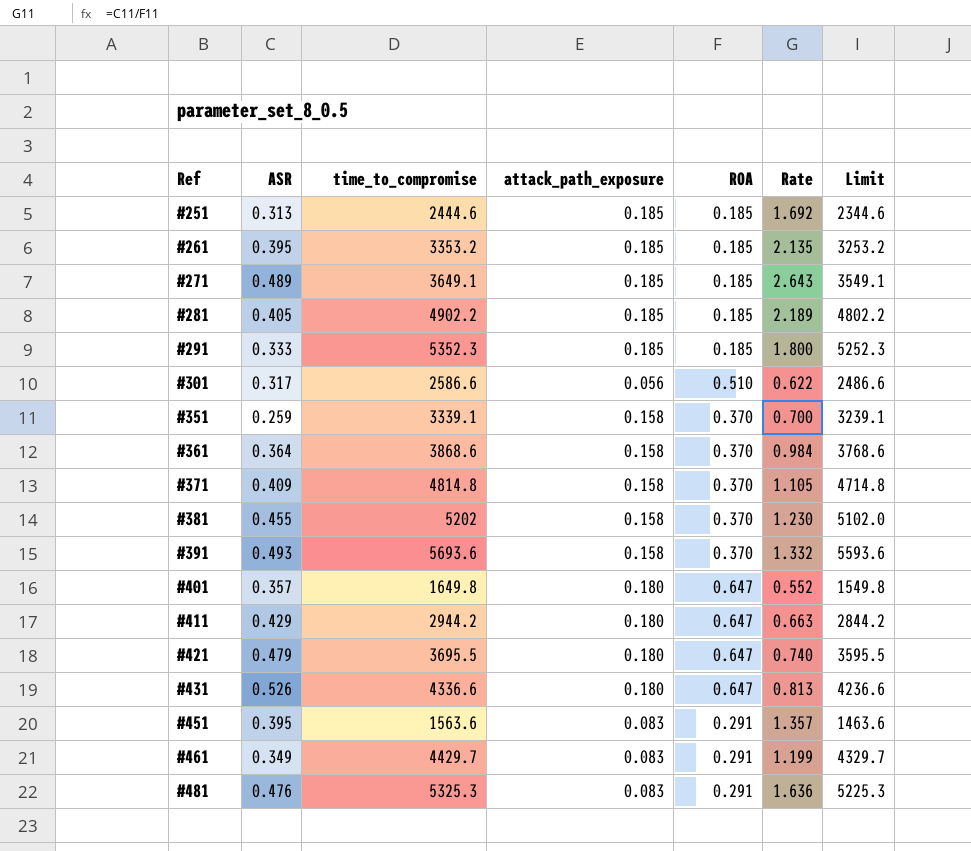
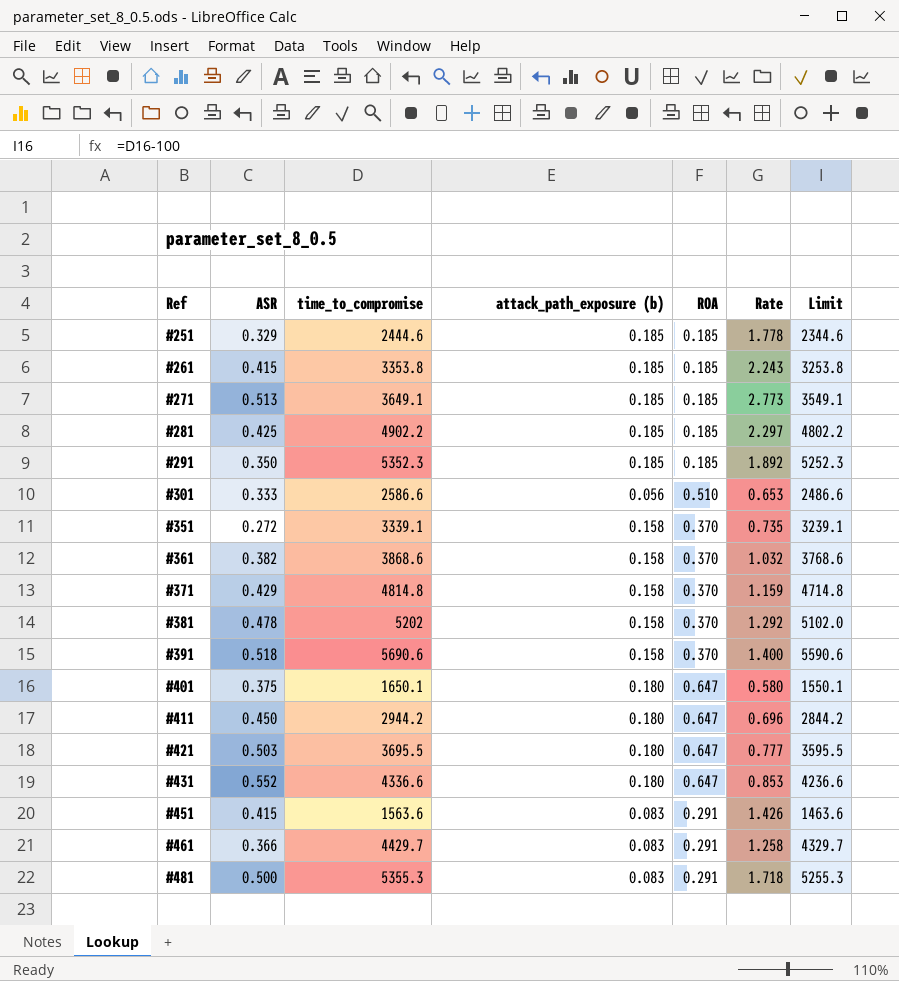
column name: attack_path_exposure -> attack_path_exposure (b)
#251 | ASR: 0.313 -> 0.329
#251 | Rate: 1.692 -> 1.778
#261 | ASR: 0.395 -> 0.415
#261 | time_to_compromise: 3353.2 -> 3353.8
#261 | Rate: 2.135 -> 2.243
#261 | Limit: 3253.2 -> 3253.8
#271 | ASR: 0.489 -> 0.513
#271 | Rate: 2.643 -> 2.773
#281 | ASR: 0.405 -> 0.425
#281 | Rate: 2.189 -> 2.297
#291 | ASR: 0.333 -> 0.350
#291 | Rate: 1.800 -> 1.892
#301 | ASR: 0.317 -> 0.333
#301 | Rate: 0.622 -> 0.653
#351 | ASR: 0.259 -> 0.272
#351 | Rate: 0.700 -> 0.735
#361 | ASR: 0.364 -> 0.382
#361 | Rate: 0.984 -> 1.032
#371 | ASR: 0.409 -> 0.429
#371 | Rate: 1.105 -> 1.159
#381 | ASR: 0.455 -> 0.478
#381 | Rate: 1.230 -> 1.292
#391 | ASR: 0.493 -> 0.518
#391 | time_to_compromise: 5693.6 -> 5690.6
#391 | Rate: 1.332 -> 1.400
#391 | Limit: 5593.6 -> 5590.6
#401 | ASR: 0.357 -> 0.375
#401 | time_to_compromise: 1649.8 -> 1650.1
#401 | Rate: 0.552 -> 0.580
#401 | Limit: 1549.8 -> 1550.1
#411 | ASR: 0.429 -> 0.450
#411 | Rate: 0.663 -> 0.696
#421 | ASR: 0.479 -> 0.503
#421 | Rate: 0.740 -> 0.777
#431 | ASR: 0.526 -> 0.552
#431 | Rate: 0.813 -> 0.853
#451 | ASR: 0.395 -> 0.415
#451 | Rate: 1.357 -> 1.426
#461 | ASR: 0.349 -> 0.366
#461 | Rate: 1.199 -> 1.258
#481 | ASR: 0.476 -> 0.500
#481 | time_to_compromise: 5325.3 -> 5355.3
#481 | Rate: 1.636 -> 1.718
#481 | Limit: 5225.3 -> 5255.3

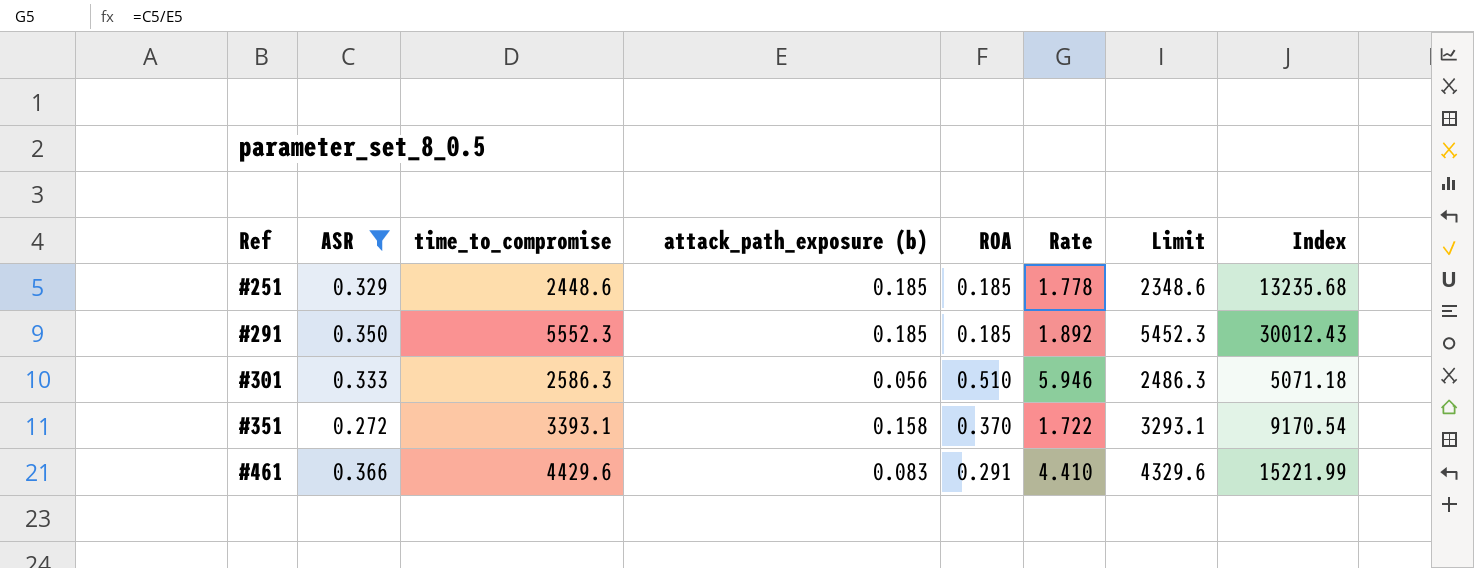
filter: none -> ASR <= 0.366
column Rate | formula: [ASR] / [ROA] -> [ASR] / [attack_path_exposure (b)]
column Index | formula: none -> [time_to_compromise] / [ROA]
#251 | time_to_compromise: 2444.6 -> 2448.6
#251 | Limit: 2344.6 -> 2348.6
#291 | time_to_compromise: 5352.3 -> 5552.3
#291 | Limit: 5252.3 -> 5452.3
#301 | time_to_compromise: 2586.6 -> 2586.3
#301 | Limit: 2486.6 -> 2486.3
#351 | time_to_compromise: 3339.1 -> 3393.1
#351 | Limit: 3239.1 -> 3293.1
#461 | time_to_compromise: 4429.7 -> 4429.6
#461 | Limit: 4329.7 -> 4329.6

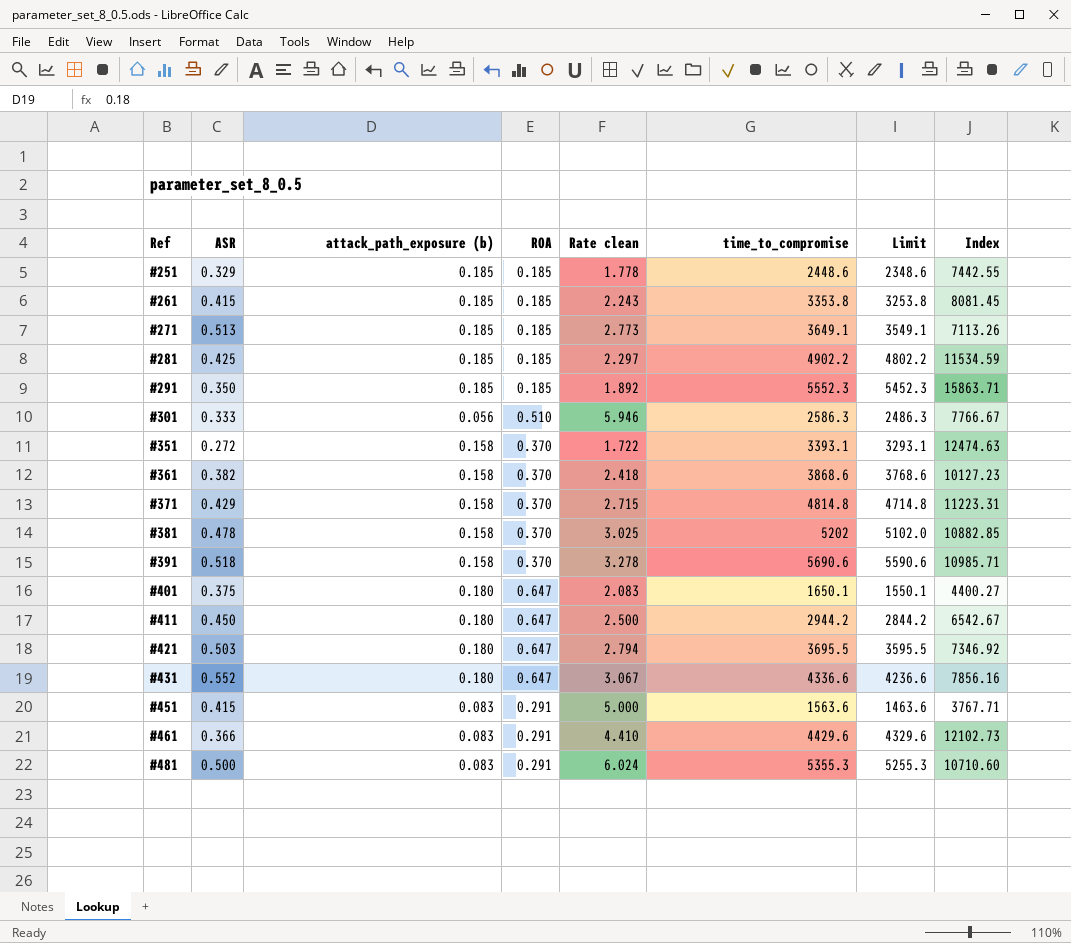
filter: ASR <= 0.366 -> none
column name: Rate -> Rate clean
column time_to_compromise | position: 3 -> 6
column Index | formula: [time_to_compromise] / [ROA] -> [time_to_compromise] / [ASR]

